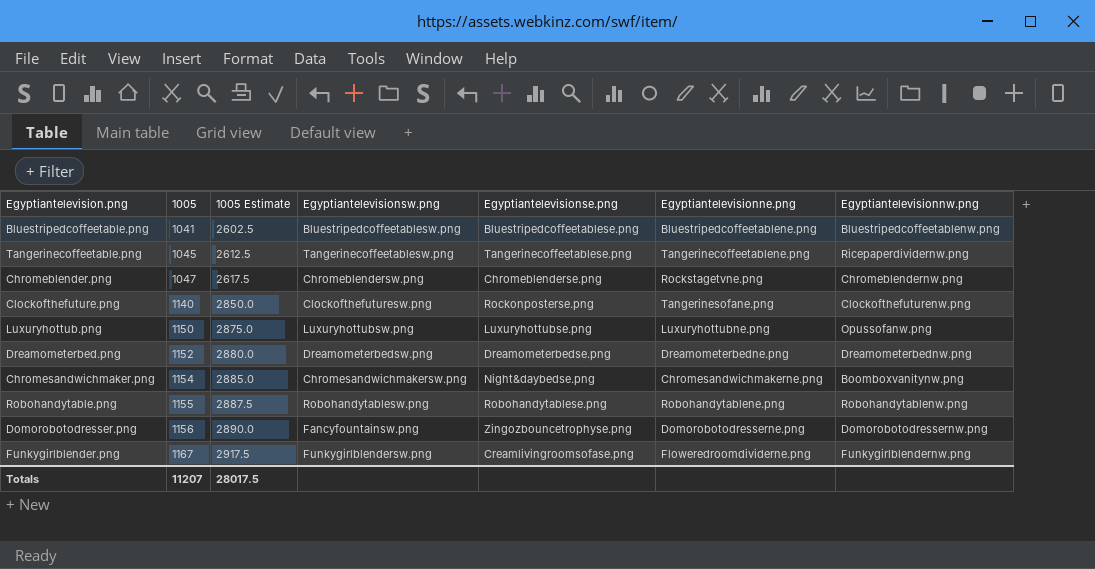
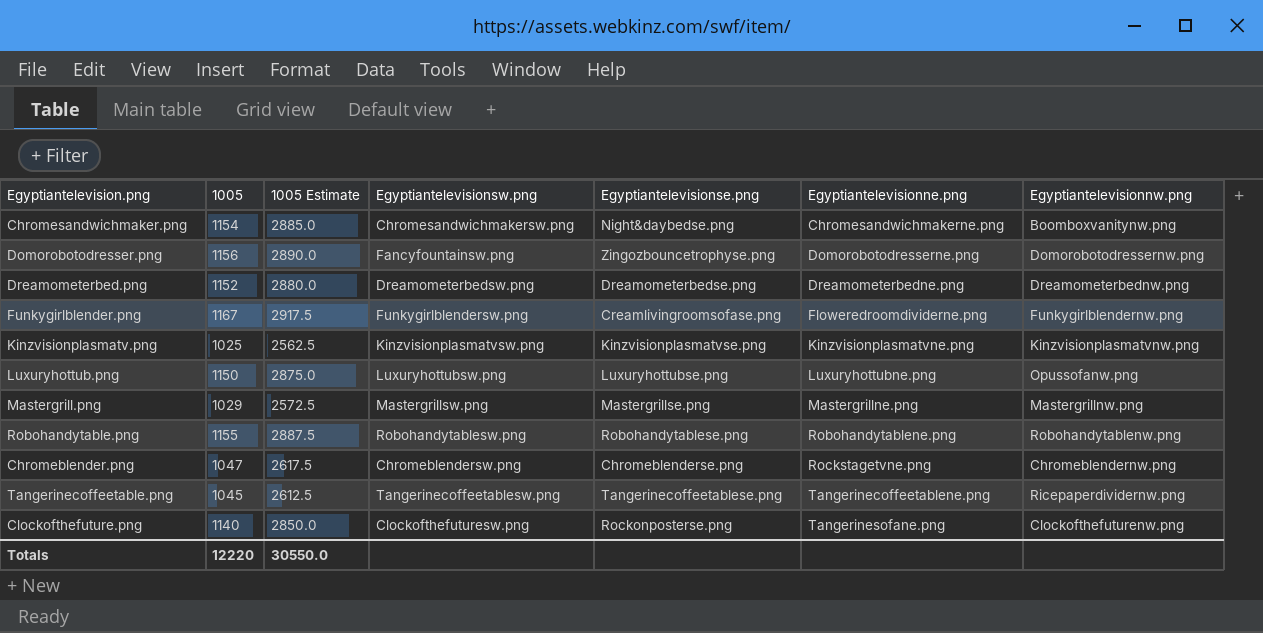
row order: 1005 ascending -> Egyptiantelevisionne.png ascending
row Bluestripedcoffeetable.png: 1041 | 2602.5 | Bluestripedcoffeetablesw.png | Bluestripedcoffeetablese.png | Bluestripedcoffeetablene.png | Bluestripedcoffeetablenw.png -> none
row Kinzvisionplasmatv.png: none -> 1025 | 2562.5 | Kinzvisionplasmatvsw.png | Kinzvisionplasmatvse.png | Kinzvisionplasmatvne.png | Kinzvisionplasmatvnw.png
row Mastergrill.png: none -> 1029 | 2572.5 | Mastergrillsw.png | Mastergrillse.png | Mastergrillne.png | Mastergrillnw.png
Totals | 1005: 11207 -> 12220
Totals | 1005 Estimate: 28017.5 -> 30550.0

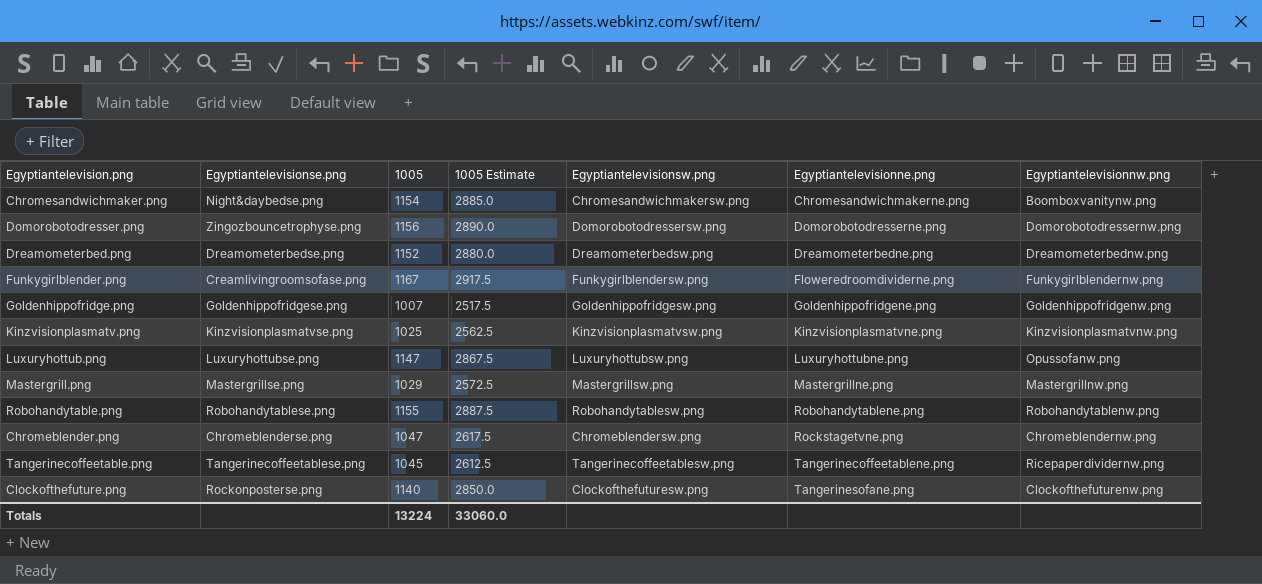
column Egyptiantelevisionse.png | position: 5 -> 2
Domorobotodresser.png | Egyptiantelevisionsw.png: Fancyfountainsw.png -> Domorobotodressersw.png
row Goldenhippofridge.png: none -> Goldenhippofridgese.png | 1007 | 2517.5 | Goldenhippofridgesw.png | Goldenhippofridgene.png | Goldenhippofridgenw.png
Luxuryhottub.png | 1005: 1150 -> 1147
Luxuryhottub.png | 1005 Estimate: 2875.0 -> 2867.5
Totals | 1005: 12220 -> 13224
Totals | 1005 Estimate: 30550.0 -> 33060.0

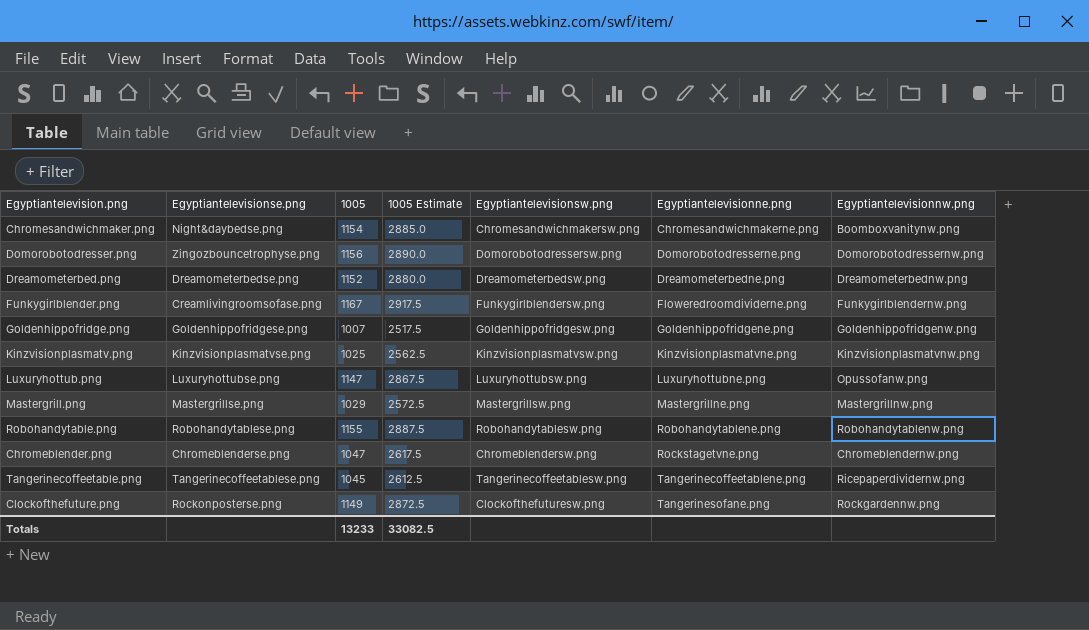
Clockofthefuture.png | 1005: 1140 -> 1149
Clockofthefuture.png | 1005 Estimate: 2850.0 -> 2872.5
Clockofthefuture.png | Egyptiantelevisionnw.png: Clockofthefuturenw.png -> Rockgardennw.png
Totals | 1005: 13224 -> 13233
Totals | 1005 Estimate: 33060.0 -> 33082.5

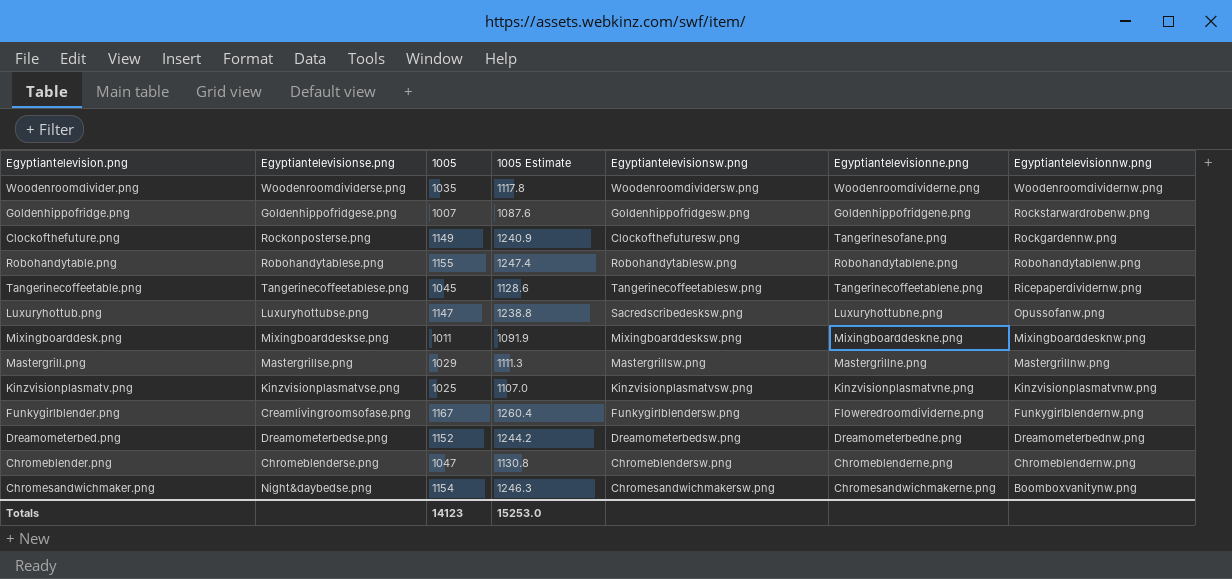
row order: Egyptiantelevisionne.png ascending -> Egyptiantelevisionnw.png descending
column 1005 Estimate | formula: [1005] * 2.5 -> [1005] * 1.08
row Domorobotodresser.png: Zingozbouncetrophyse.png | 1156 | 2890.0 | Domorobotodressersw.png | Domorobotodresserne.png | Domorobotodressernw.png -> none
row Woodenroomdivider.png: none -> Woodenroomdividerse.png | 1035 | 1117.8 | Woodenroomdividersw.png | Woodenroomdividerne.png | Woodenroomdividernw.png
Goldenhippofridge.png | Egyptiantelevisionnw.png: Goldenhippofridgenw.png -> Rockstarwardrobenw.png
Luxuryhottub.png | Egyptiantelevisionsw.png: Luxuryhottubsw.png -> Sacredscribedesksw.png
row Mixingboarddesk.png: none -> Mixingboarddeskse.png | 1011 | 1091.9 | Mixingboarddesksw.png | Mixingboarddeskne.png | Mixingboarddesknw.png
Chromeblender.png | Egyptiantelevisionne.png: Rockstagetvne.png -> Chromeblenderne.png
Totals | 1005: 13233 -> 14123
Totals | 1005 Estimate: 33082.5 -> 15253.0

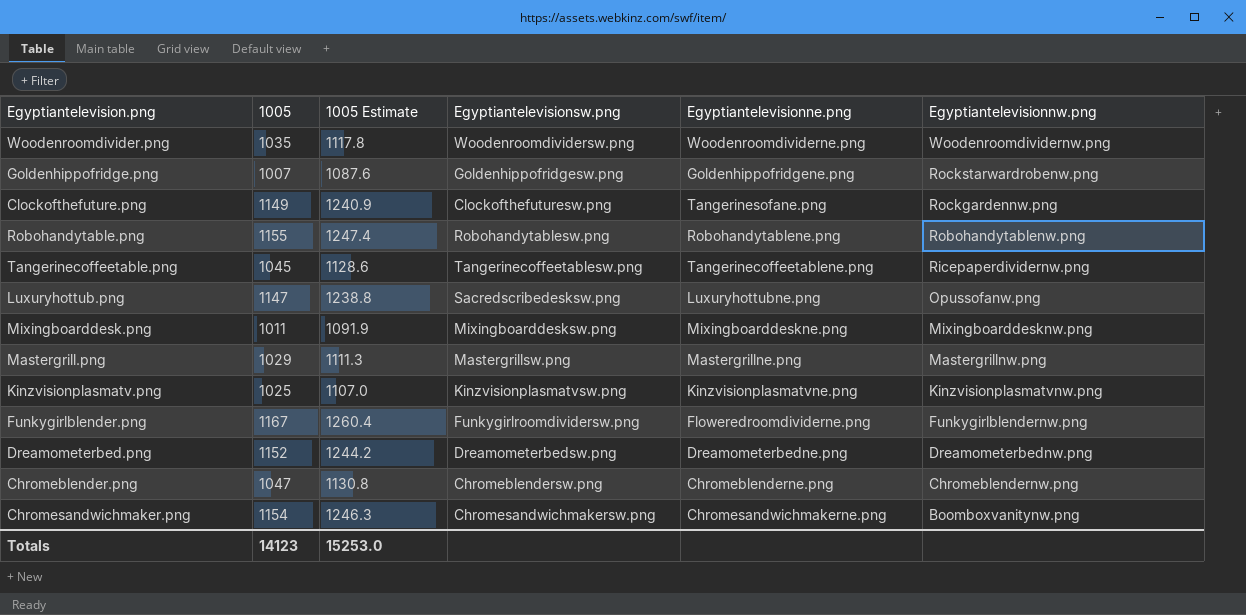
column Egyptiantelevisionse.png | position: 2 -> none
Funkygirlblender.png | Egyptiantelevisionsw.png: Funkygirlblendersw.png -> Funkygirlroomdividersw.png

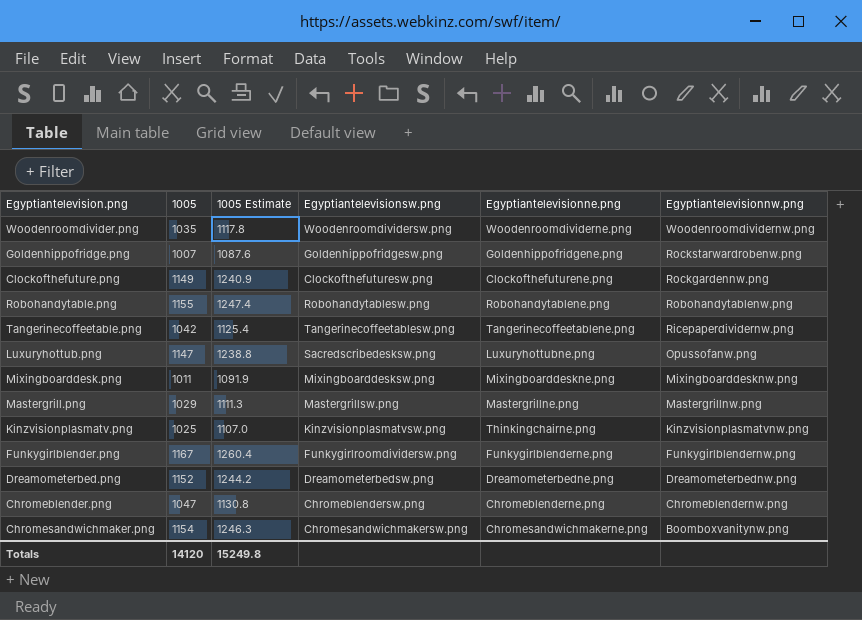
Clockofthefuture.png | Egyptiantelevisionne.png: Tangerinesofane.png -> Clockofthefuturene.png
Tangerinecoffeetable.png | 1005: 1045 -> 1042
Tangerinecoffeetable.png | 1005 Estimate: 1128.6 -> 1125.4
Kinzvisionplasmatv.png | Egyptiantelevisionne.png: Kinzvisionplasmatvne.png -> Thinkingchairne.png
Funkygirlblender.png | Egyptiantelevisionne.png: Floweredroomdividerne.png -> Funkygirlblenderne.png
Totals | 1005: 14123 -> 14120
Totals | 1005 Estimate: 15253.0 -> 15249.8

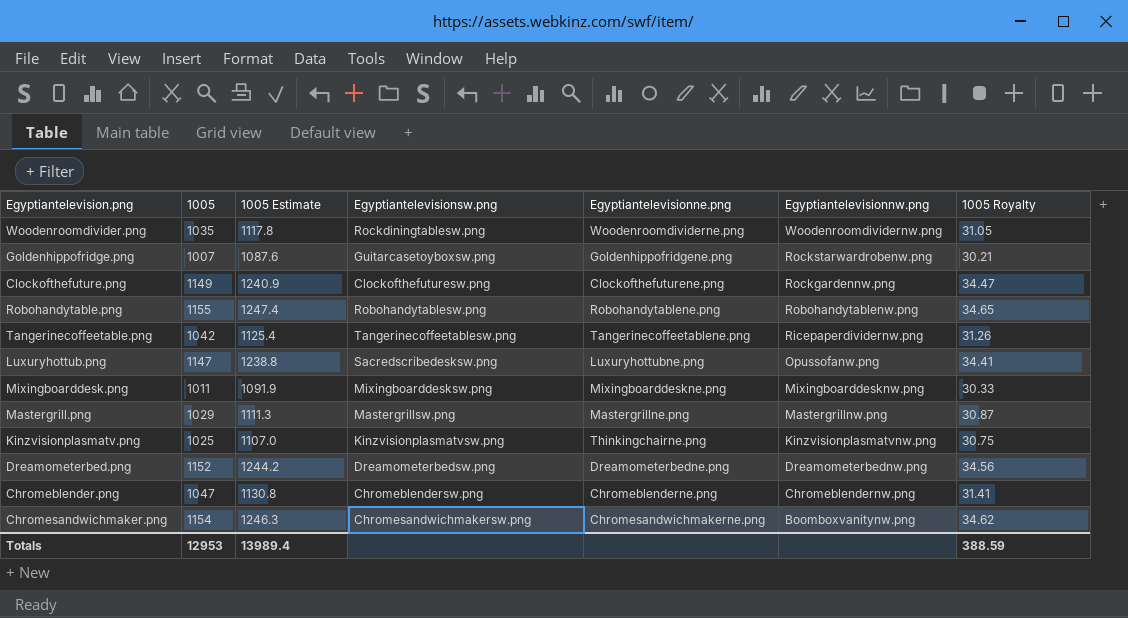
column 1005 Royalty | formula: none -> [1005] * 0.03
row Funkygirlblender.png: 1167 | 1260.4 | Funkygirlroomdividersw.png | Funkygirlblenderne.png | Funkygirlblendernw.png -> none
Woodenroomdivider.png | Egyptiantelevisionsw.png: Woodenroomdividersw.png -> Rockdiningtablesw.png
Goldenhippofridge.png | Egyptiantelevisionsw.png: Goldenhippofridgesw.png -> Guitarcasetoyboxsw.png
Totals | 1005: 14120 -> 12953
Totals | 1005 Estimate: 15249.8 -> 13989.4

